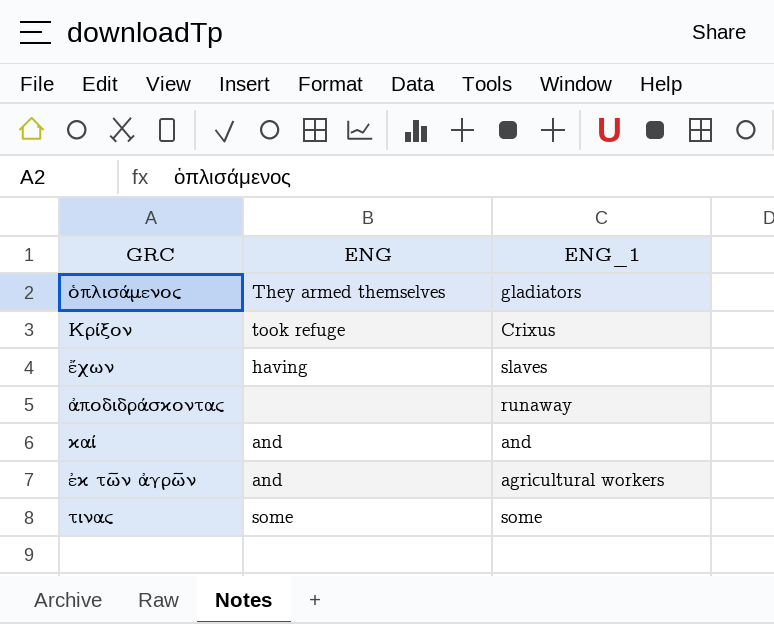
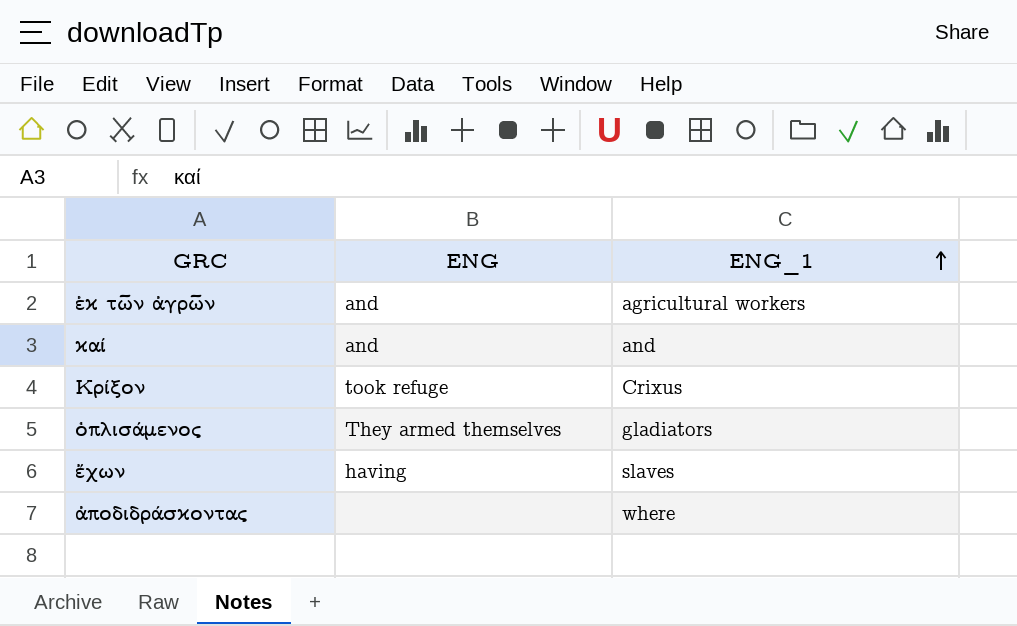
row order: none -> ENG_1 ascending
row τινας: some | some -> none
ἀποδιδράσκοντας | ENG_1: runaway -> where

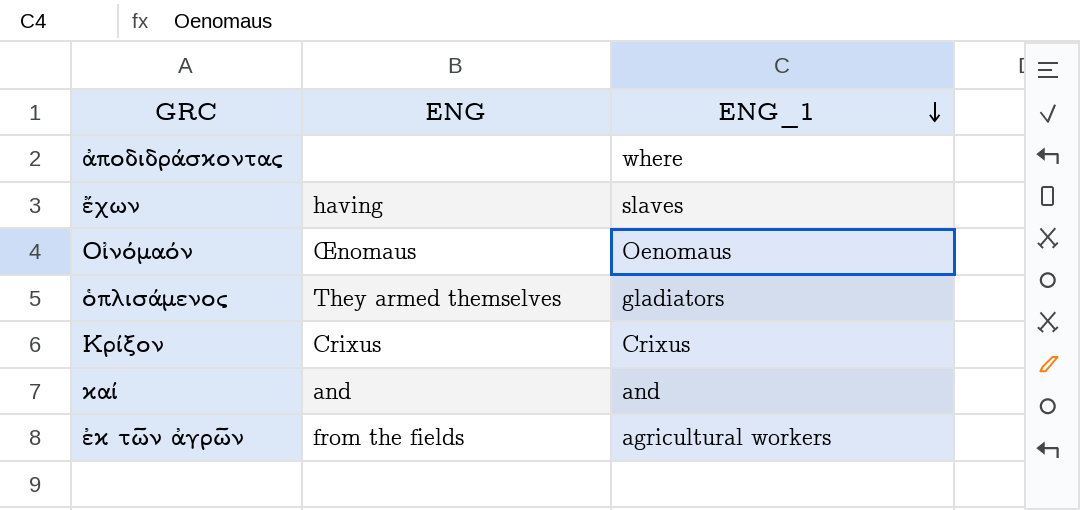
row order: ENG_1 ascending -> ENG_1 descending
row Οἰνόμαόν: none -> Œnomaus | Oenomaus
Κρίξον | ENG: took refuge -> Crixus
ἐκ τῶν ἀγρῶν | ENG: and -> from the fields

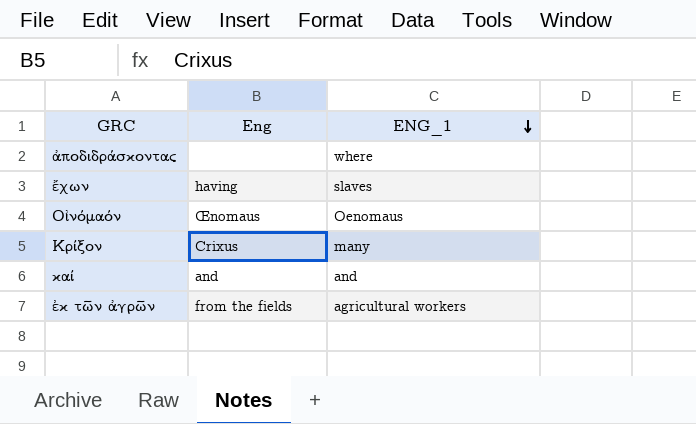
column name: ENG -> Eng
row ὁπλισάμενος: They armed themselves | gladiators -> none
Κρίξον | ENG_1: Crixus -> many

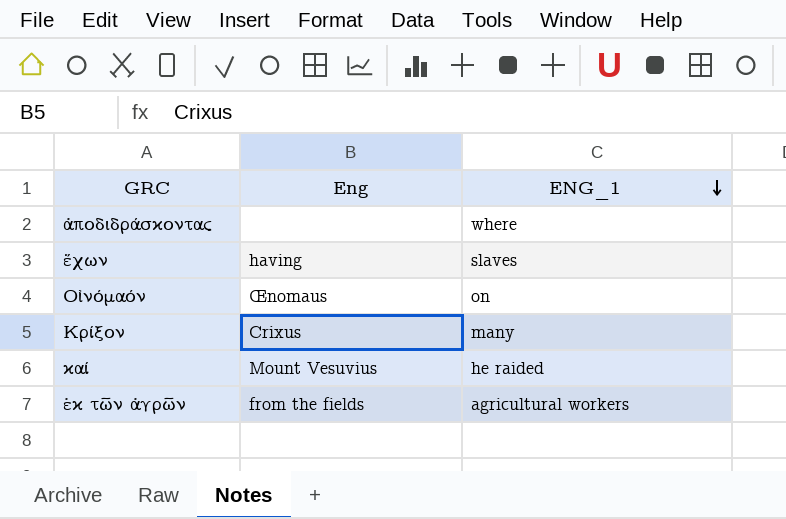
Οἰνόμαόν | ENG_1: Oenomaus -> on
καί | Eng: and -> Mount Vesuvius
καί | ENG_1: and -> he raided

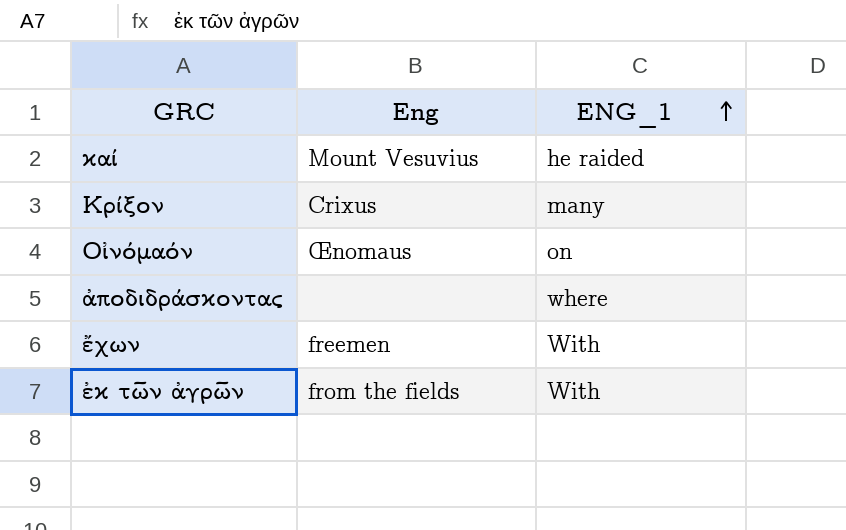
row order: ENG_1 descending -> ENG_1 ascending
ἔχων | Eng: having -> freemen
ἔχων | ENG_1: slaves -> With
ἐκ τῶν ἀγρῶν | ENG_1: agricultural workers -> With

